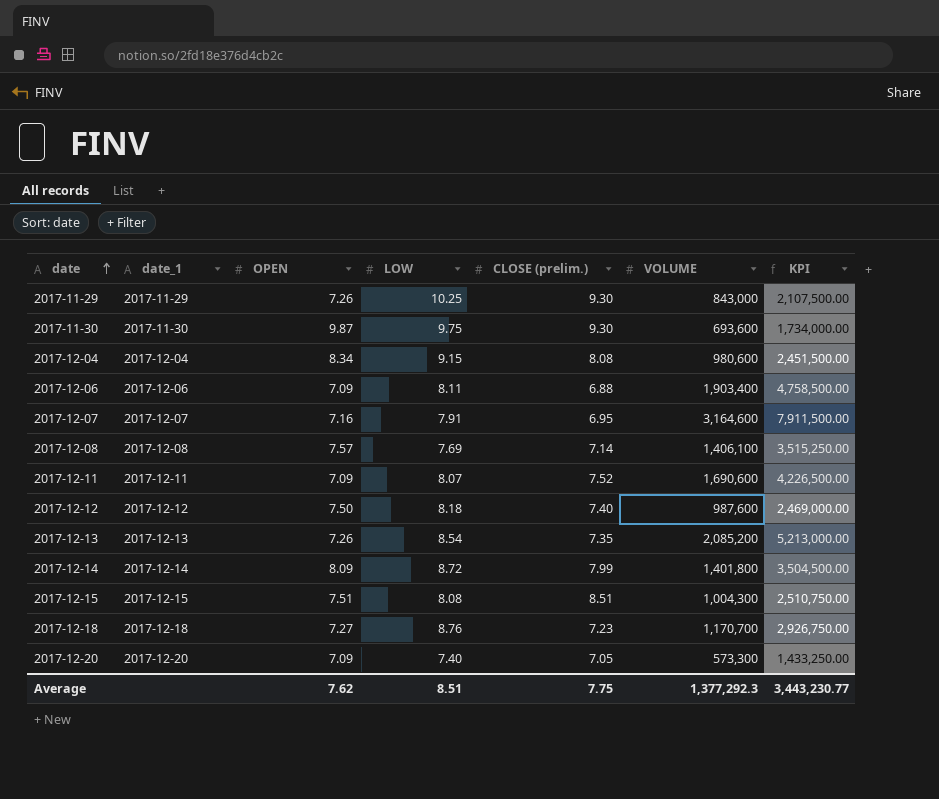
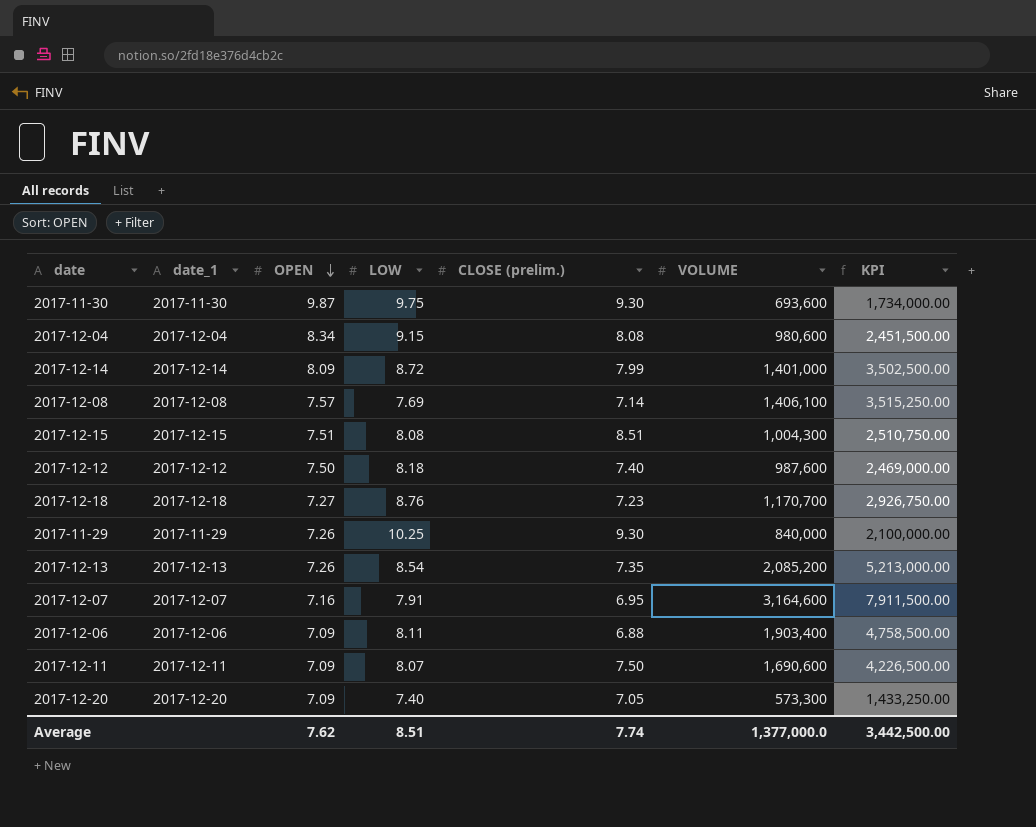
row order: date ascending -> OPEN descending
2017-12-14 | VOLUME: 1,401,800 -> 1,401,000
2017-12-14 | KPI: 3,504,500.00 -> 3,502,500.00
2017-11-29 | VOLUME: 843,000 -> 840,000
2017-11-29 | KPI: 2,107,500.00 -> 2,100,000.00
2017-12-11 | CLOSE (prelim.): 7.52 -> 7.50
Average | CLOSE (prelim.): 7.75 -> 7.74
Average | VOLUME: 1,377,292.3 -> 1,377,000.0
Average | KPI: 3,443,230.77 -> 3,442,500.00

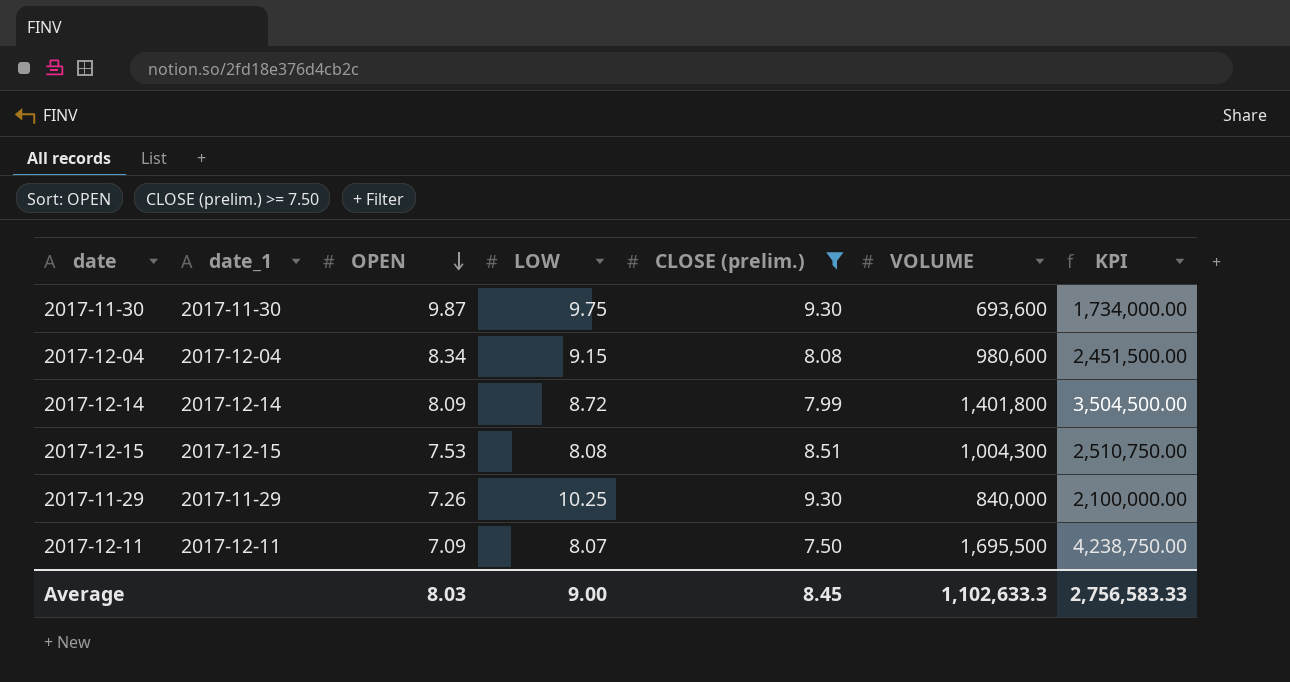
filter: none -> CLOSE (prelim.) >= 7.50
2017-12-14 | VOLUME: 1,401,000 -> 1,401,800
2017-12-14 | KPI: 3,502,500.00 -> 3,504,500.00
2017-12-15 | OPEN: 7.51 -> 7.53
2017-12-11 | VOLUME: 1,690,600 -> 1,695,500
2017-12-11 | KPI: 4,226,500.00 -> 4,238,750.00
Average | OPEN: 7.62 -> 8.03
Average | LOW: 8.51 -> 9.00
Average | CLOSE (prelim.): 7.74 -> 8.45
Average | VOLUME: 1,377,000.0 -> 1,102,633.3
Average | KPI: 3,442,500.00 -> 2,756,583.33

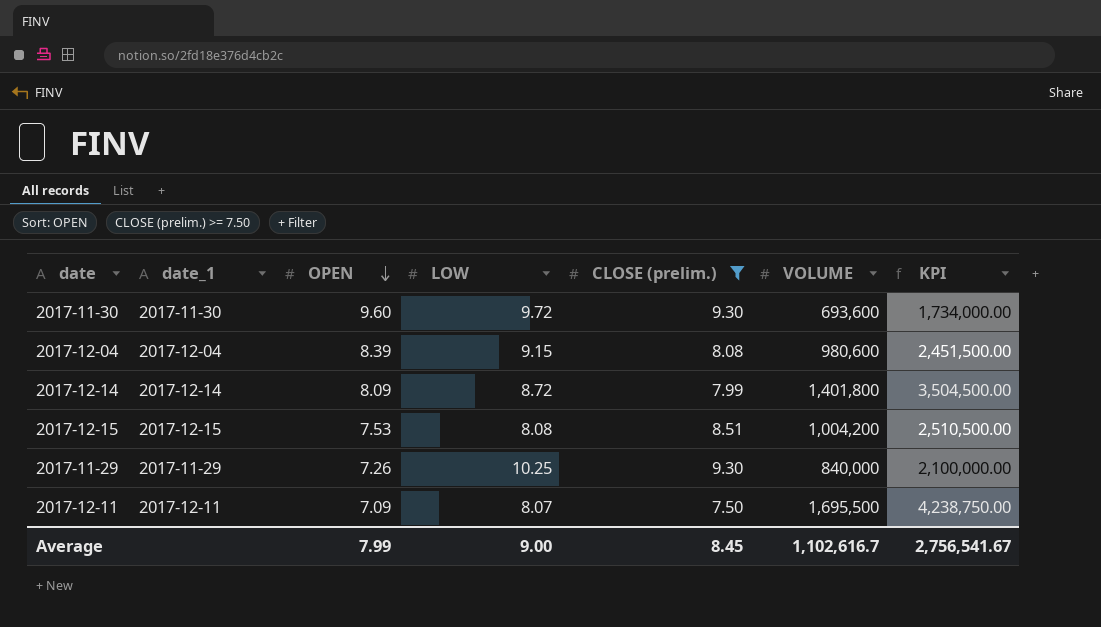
2017-11-30 | OPEN: 9.87 -> 9.60
2017-11-30 | LOW: 9.75 -> 9.72
2017-12-04 | OPEN: 8.34 -> 8.39
2017-12-15 | VOLUME: 1,004,300 -> 1,004,200
2017-12-15 | KPI: 2,510,750.00 -> 2,510,500.00
Average | OPEN: 8.03 -> 7.99
Average | VOLUME: 1,102,633.3 -> 1,102,616.7
Average | KPI: 2,756,583.33 -> 2,756,541.67

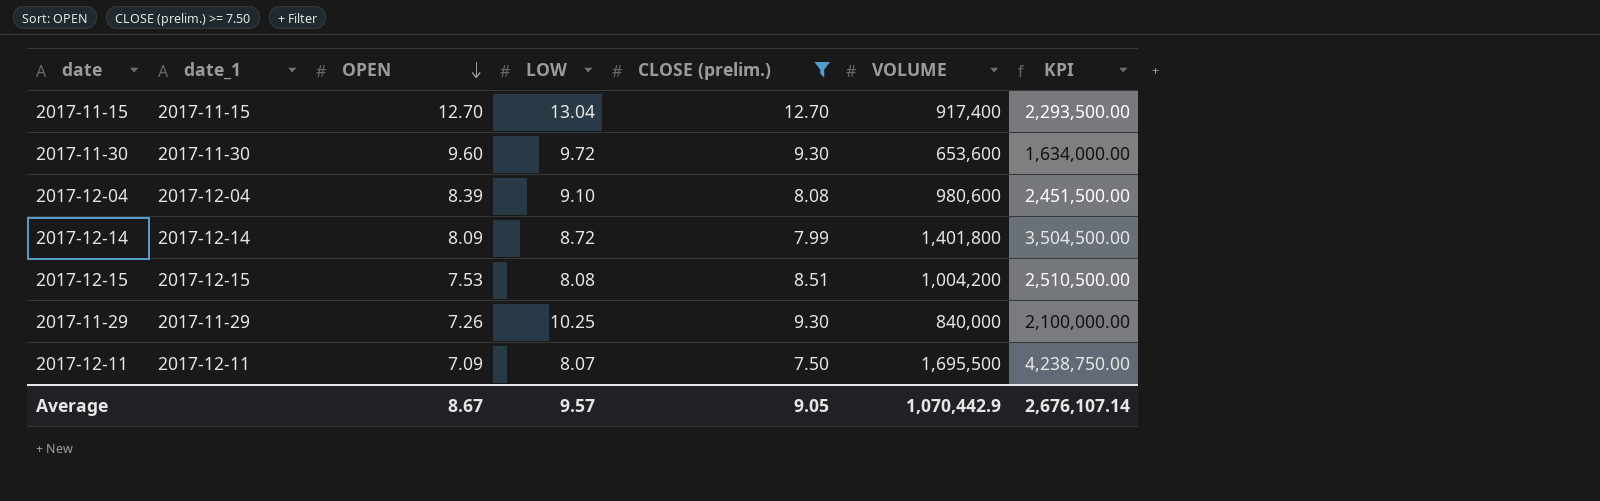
row 2017-11-15: none -> 2017-11-15 | 12.70 | 13.04 | 12.70 | 917,400 | 2,293,500.00
2017-11-30 | VOLUME: 693,600 -> 653,600
2017-11-30 | KPI: 1,734,000.00 -> 1,634,000.00
2017-12-04 | LOW: 9.15 -> 9.10
Average | OPEN: 7.99 -> 8.67
Average | LOW: 9.00 -> 9.57
Average | CLOSE (prelim.): 8.45 -> 9.05
Average | VOLUME: 1,102,616.7 -> 1,070,442.9
Average | KPI: 2,756,541.67 -> 2,676,107.14

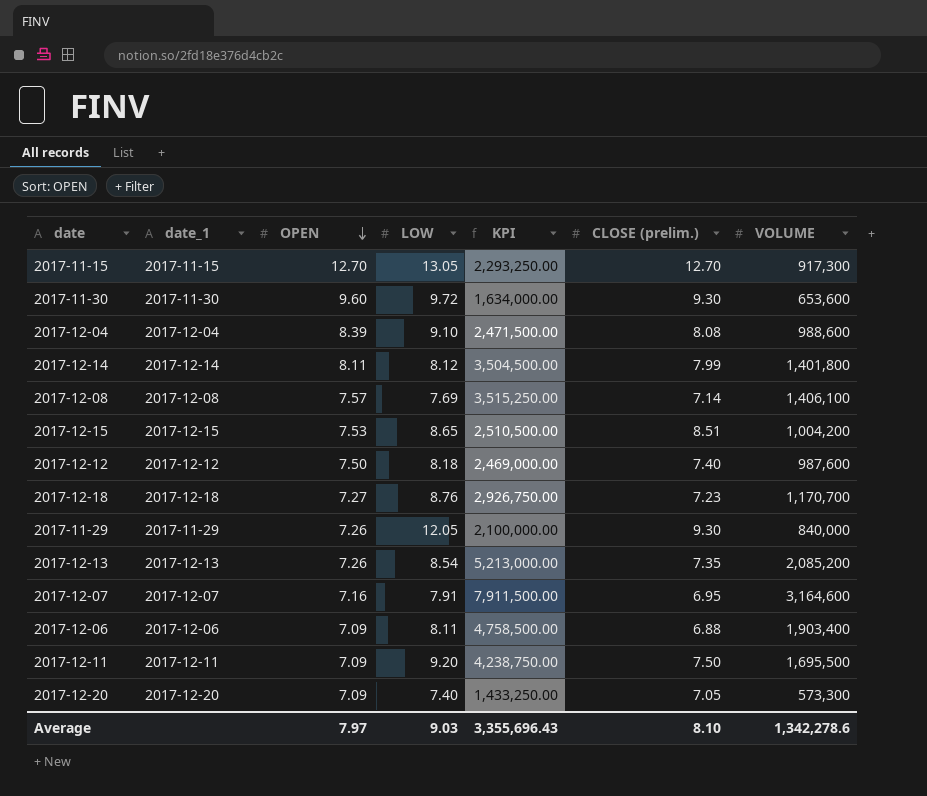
filter: CLOSE (prelim.) >= 7.50 -> none
column KPI | position: 7 -> 5
2017-11-15 | LOW: 13.04 -> 13.05
2017-11-15 | KPI: 2,293,500.00 -> 2,293,250.00
2017-11-15 | VOLUME: 917,400 -> 917,300
2017-12-04 | KPI: 2,451,500.00 -> 2,471,500.00
2017-12-04 | VOLUME: 980,600 -> 988,600
2017-12-14 | OPEN: 8.09 -> 8.11
2017-12-14 | LOW: 8.72 -> 8.12
2017-12-15 | LOW: 8.08 -> 8.65
2017-11-29 | LOW: 10.25 -> 12.05
2017-12-11 | LOW: 8.07 -> 9.20
Average | OPEN: 8.67 -> 7.97
Average | LOW: 9.57 -> 9.03
Average | KPI: 2,676,107.14 -> 3,355,696.43
Average | CLOSE (prelim.): 9.05 -> 8.10
Average | VOLUME: 1,070,442.9 -> 1,342,278.6

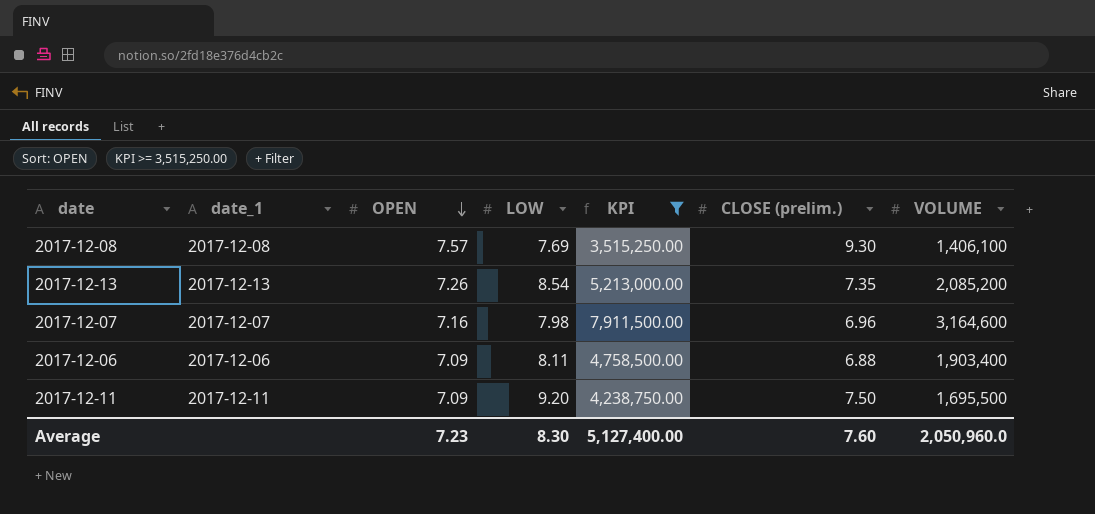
filter: none -> KPI >= 3,515,250.00
2017-12-08 | CLOSE (prelim.): 7.14 -> 9.30
2017-12-07 | LOW: 7.91 -> 7.98
2017-12-07 | CLOSE (prelim.): 6.95 -> 6.96
Average | OPEN: 7.97 -> 7.23
Average | LOW: 9.03 -> 8.30
Average | KPI: 3,355,696.43 -> 5,127,400.00
Average | CLOSE (prelim.): 8.10 -> 7.60
Average | VOLUME: 1,342,278.6 -> 2,050,960.0

